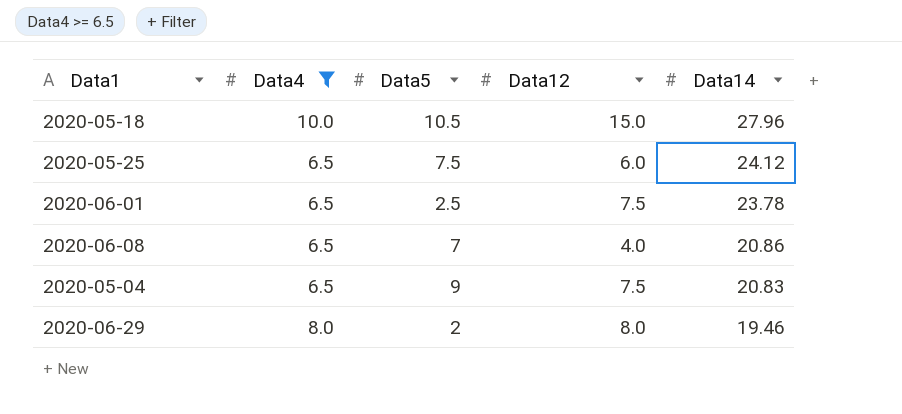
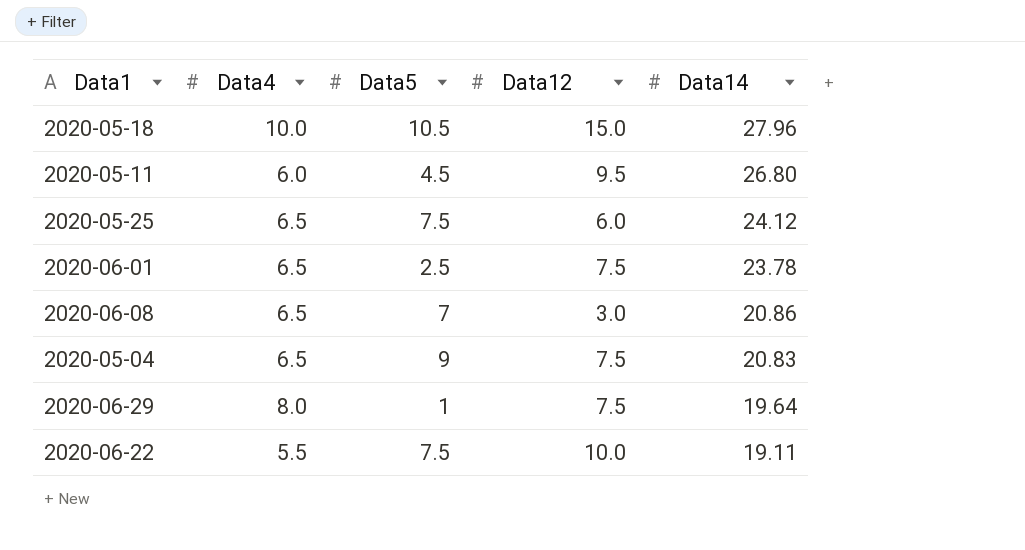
filter: Data4 >= 6.5 -> none
2020-06-08 | Data12: 4.0 -> 3.0
2020-06-29 | Data5: 2 -> 1
2020-06-29 | Data12: 8.0 -> 7.5
2020-06-29 | Data14: 19.46 -> 19.64

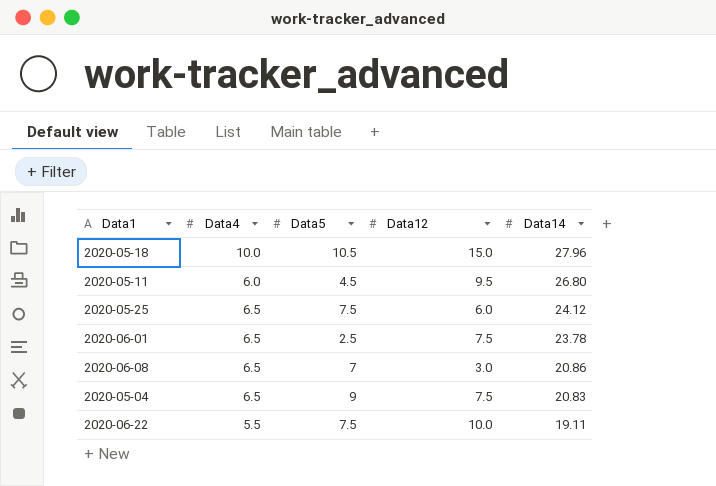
row 2020-06-29: 8.0 | 1 | 7.5 | 19.64 -> none

